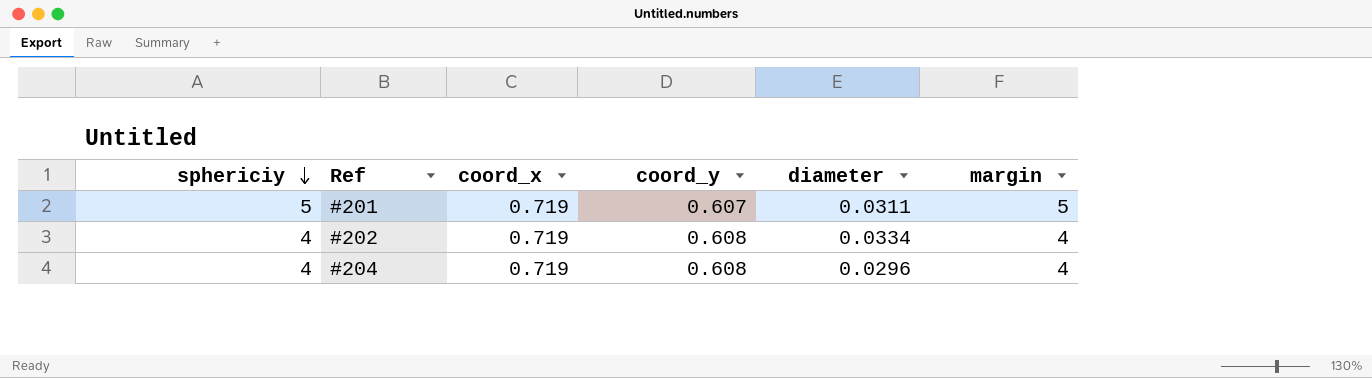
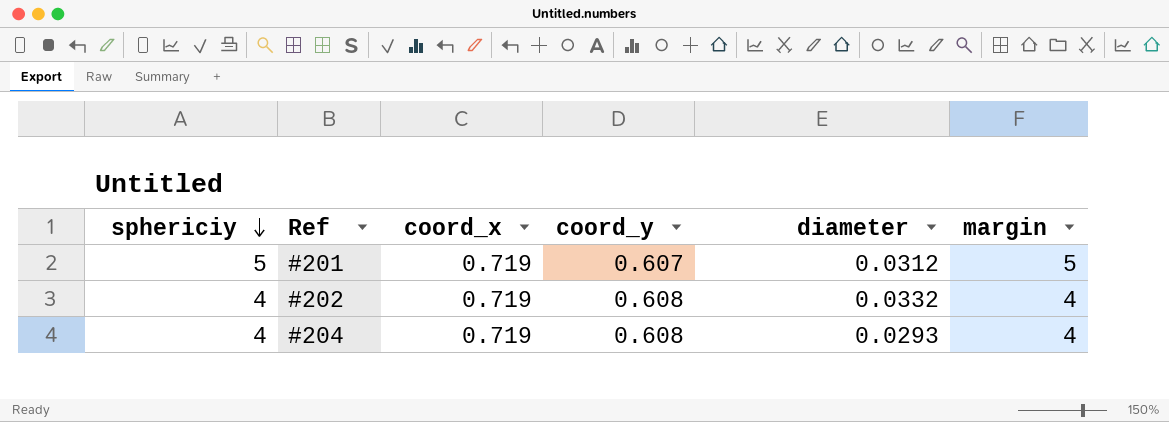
#201 | diameter: 0.0311 -> 0.0312
#202 | diameter: 0.0334 -> 0.0332
#204 | diameter: 0.0296 -> 0.0293

